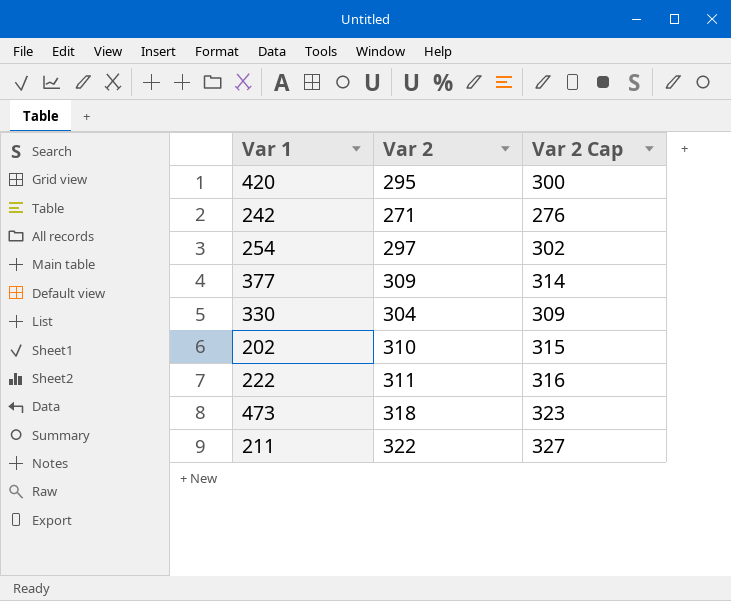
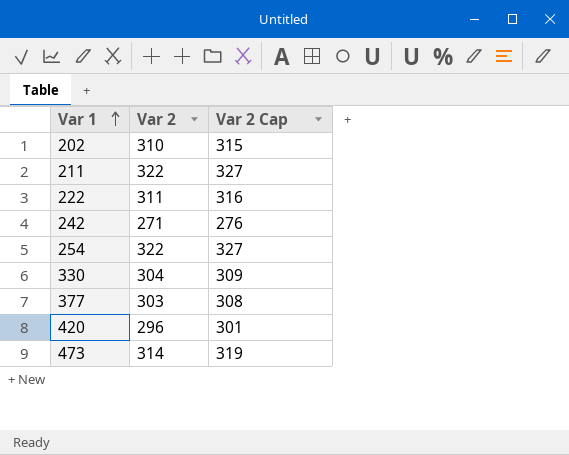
row order: none -> Var 1 ascending
254 | Var 2: 297 -> 322
254 | Var 2 Cap: 302 -> 327
377 | Var 2: 309 -> 303
377 | Var 2 Cap: 314 -> 308
420 | Var 2: 295 -> 296
420 | Var 2 Cap: 300 -> 301
473 | Var 2: 318 -> 314
473 | Var 2 Cap: 323 -> 319

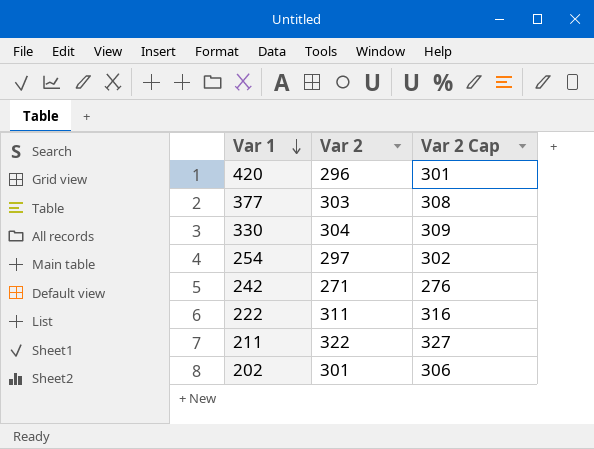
row order: Var 1 ascending -> Var 1 descending
row 473: 314 | 319 -> none
254 | Var 2: 322 -> 297
254 | Var 2 Cap: 327 -> 302
202 | Var 2: 310 -> 301
202 | Var 2 Cap: 315 -> 306

